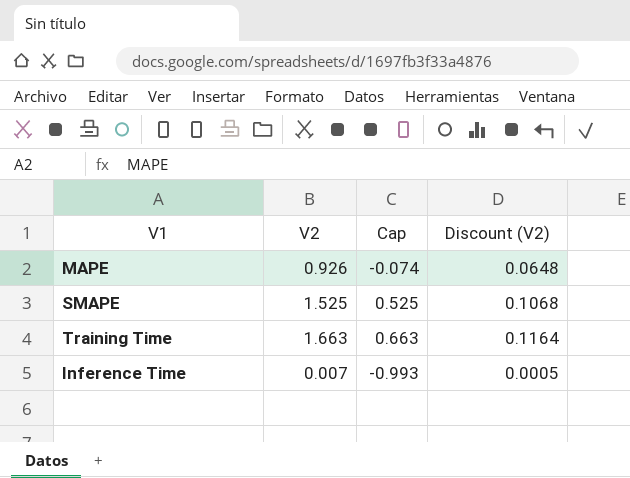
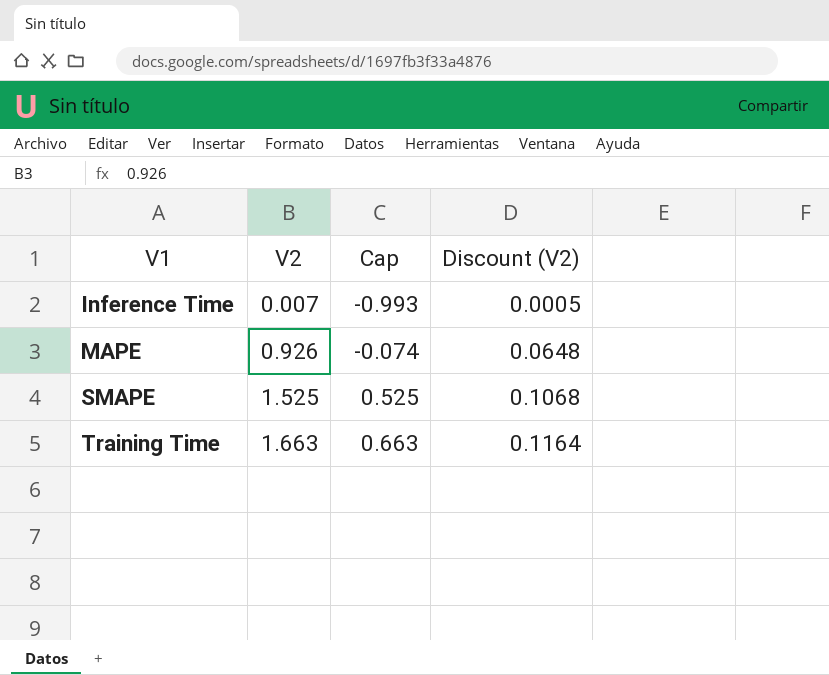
row order: none -> V1 ascending

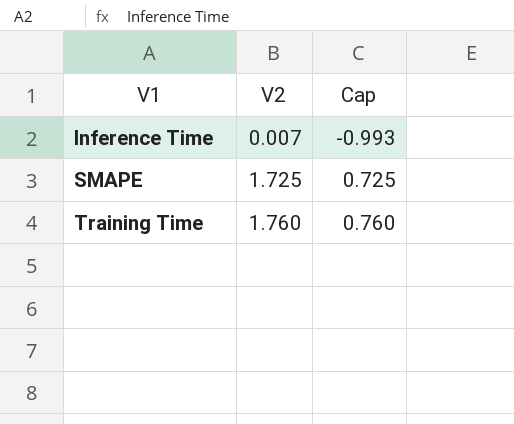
column Discount (V2) | formula: [V2] * 0.07 -> none
row MAPE: 0.926 | -0.074 | 0.0648 -> none
SMAPE | V2: 1.525 -> 1.725
SMAPE | Cap: 0.525 -> 0.725
Training Time | V2: 1.663 -> 1.760
Training Time | Cap: 0.663 -> 0.760

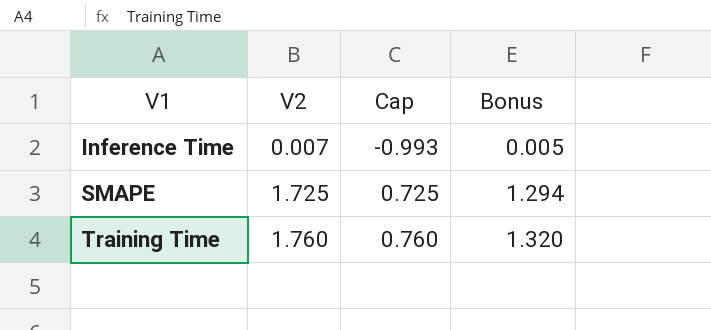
column Bonus | formula: none -> [V2] * 0.75

